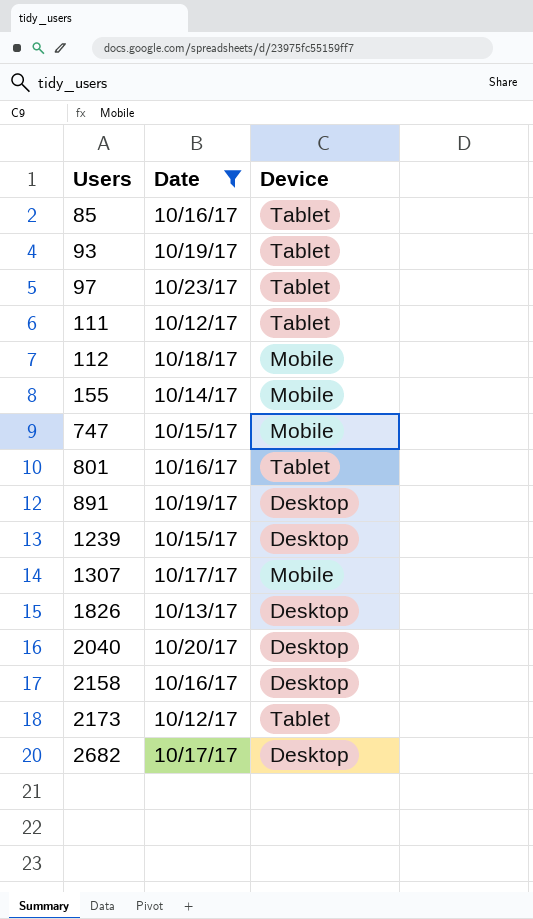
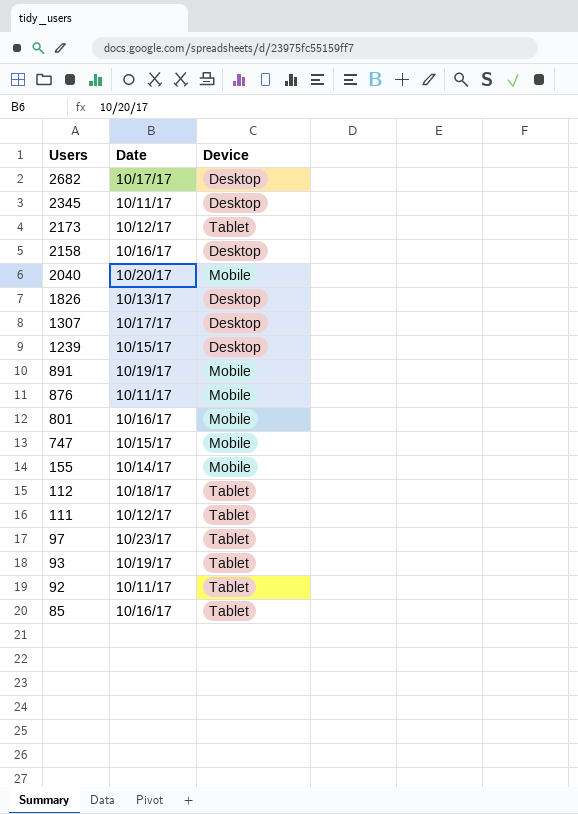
filter: Date != 10/11/17 -> none
row order: Users ascending -> Users descending
2040 | Device: Desktop -> Mobile
1307 | Device: Mobile -> Desktop
891 | Device: Desktop -> Mobile
801 | Device: Tablet -> Mobile
112 | Device: Mobile -> Tablet

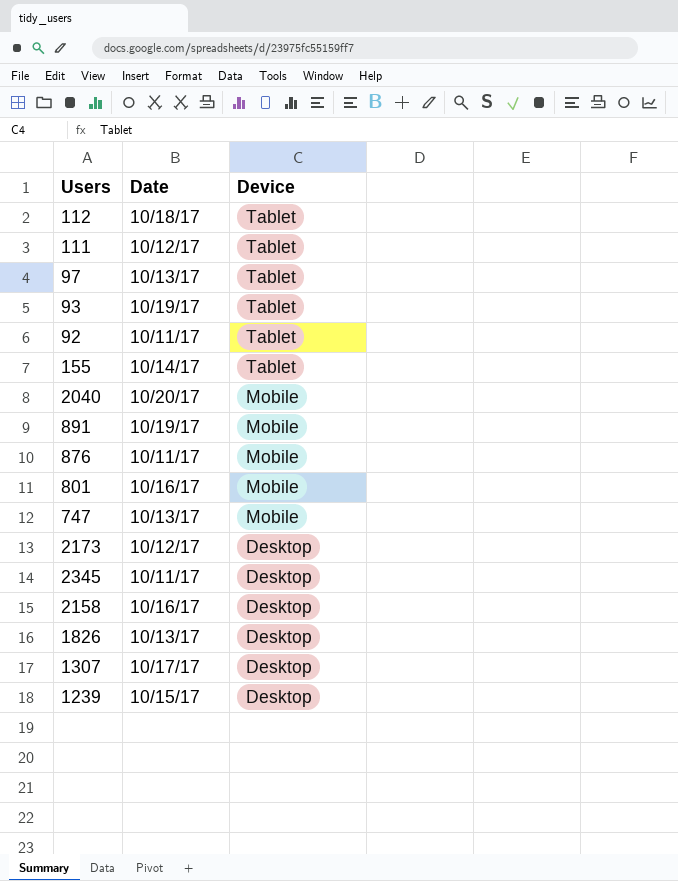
row order: Users descending -> Device descending
row 2682: 10/17/17 | Desktop -> none
row 85: 10/16/17 | Tablet -> none
97 | Date: 10/23/17 -> 10/13/17
155 | Device: Mobile -> Tablet
747 | Date: 10/15/17 -> 10/13/17
2173 | Device: Tablet -> Desktop

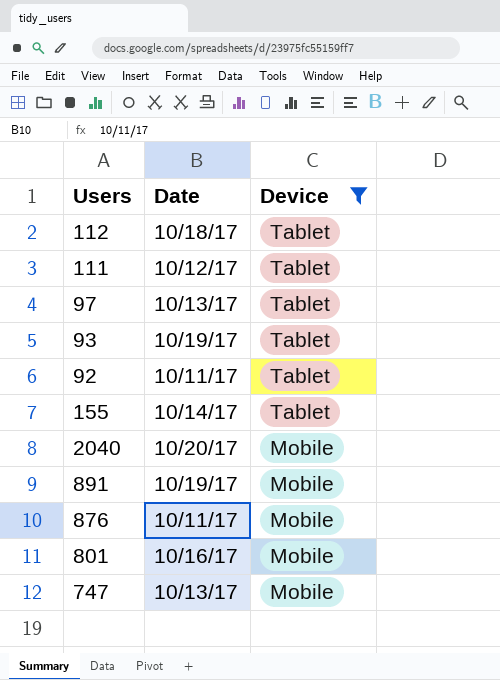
filter: none -> Device != Desktop

